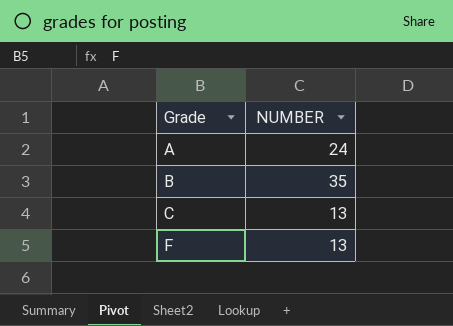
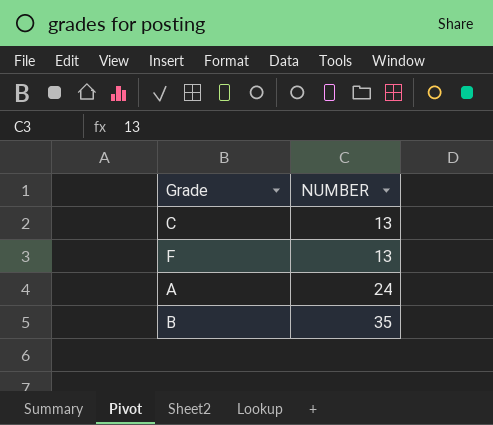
row order: Grade ascending -> NUMBER ascending

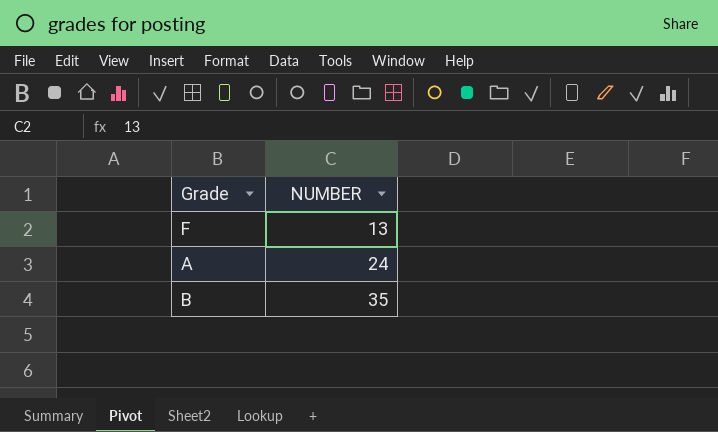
row C: 13 -> none

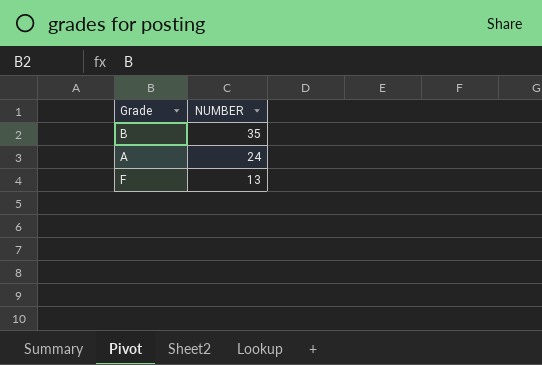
row order: NUMBER ascending -> NUMBER descending

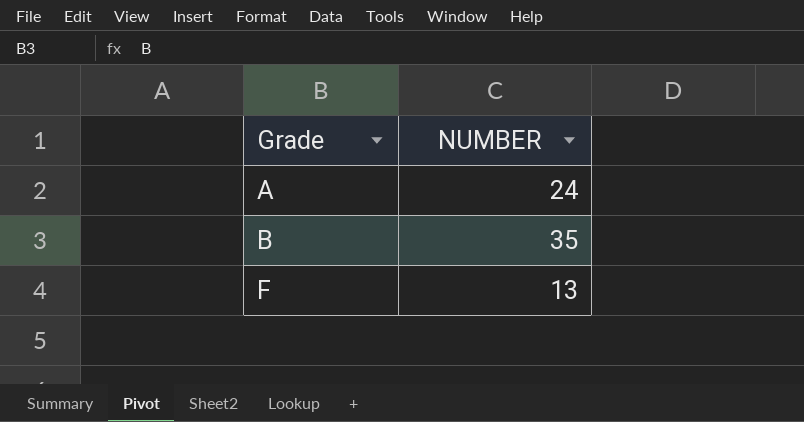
row order: NUMBER descending -> Grade ascending

